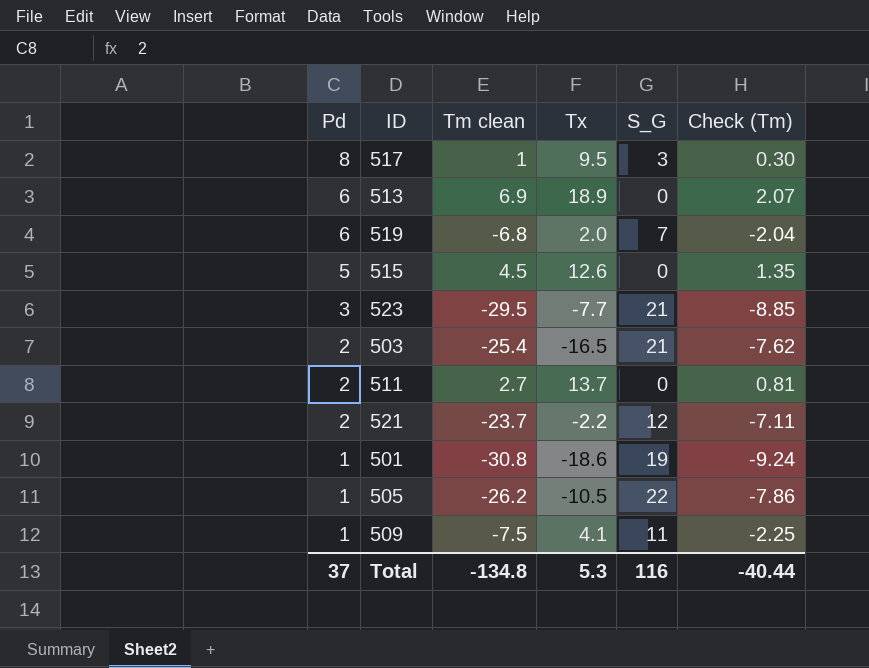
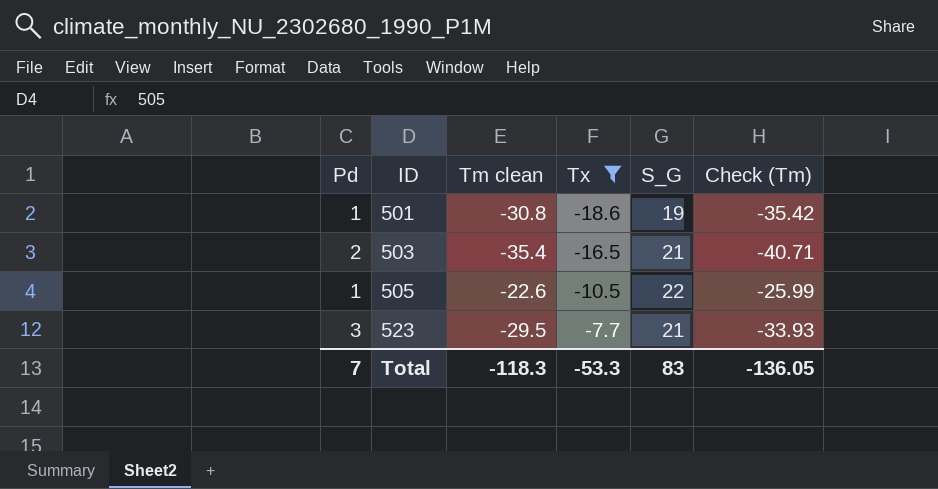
filter: none -> Tx <= -7.7
row order: Pd descending -> ID ascending
column Check (Tm) | formula: [Tm clean] * 0.3 -> [Tm clean] * 1.15
503 | Tm clean: -25.4 -> -35.4
505 | Tm clean: -26.2 -> -22.6
Total | Pd: 37 -> 7
Total | Tm clean: -134.8 -> -118.3
Total | Tx: 5.3 -> -53.3
Total | S_G: 116 -> 83
Total | Check (Tm): -40.44 -> -136.05

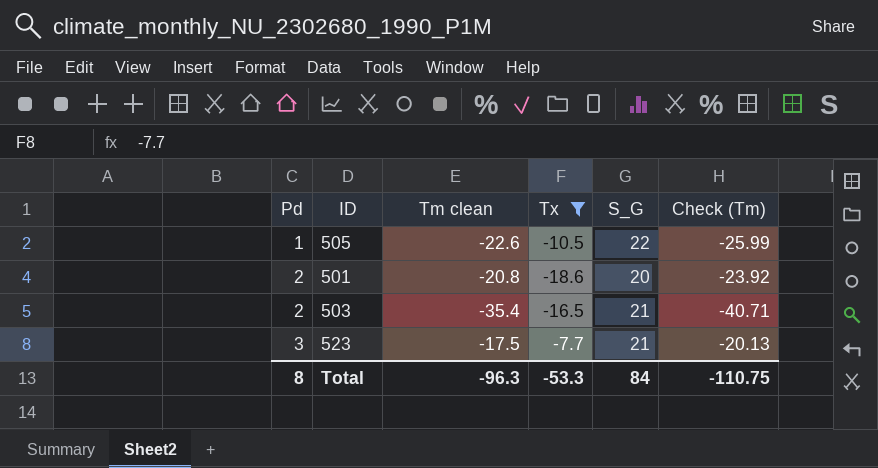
row order: ID ascending -> Pd ascending
501 | Pd: 1 -> 2
501 | Tm clean: -30.8 -> -20.8
501 | S_G: 19 -> 20
501 | Check (Tm): -35.42 -> -23.92
523 | Tm clean: -29.5 -> -17.5
523 | Check (Tm): -33.93 -> -20.13
Total | Pd: 7 -> 8
Total | Tm clean: -118.3 -> -96.3
Total | S_G: 83 -> 84
Total | Check (Tm): -136.05 -> -110.75

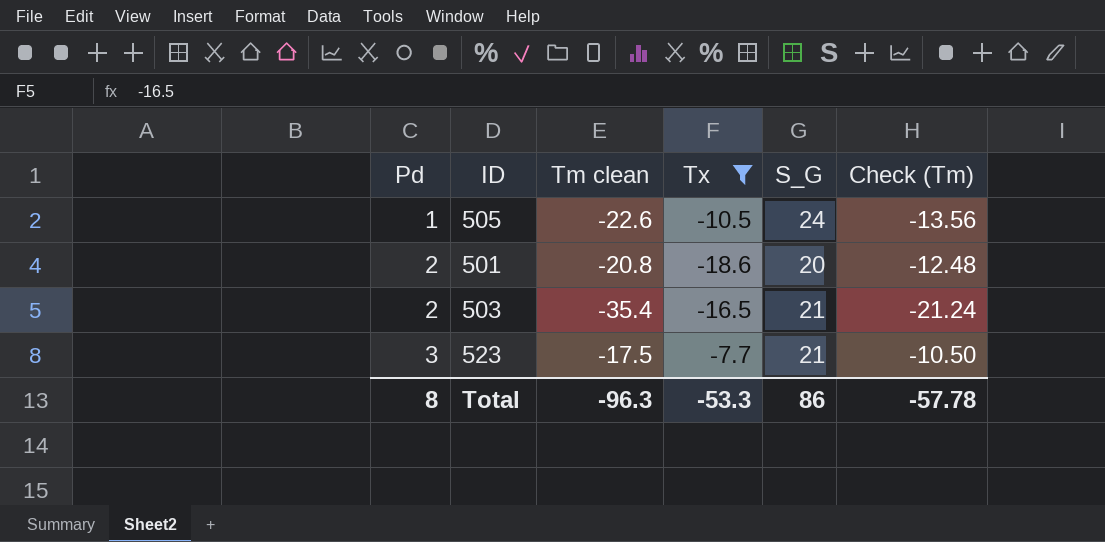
column Check (Tm) | formula: [Tm clean] * 1.15 -> [Tm clean] * 0.6
505 | S_G: 22 -> 24
Total | S_G: 84 -> 86
Total | Check (Tm): -110.75 -> -57.78

